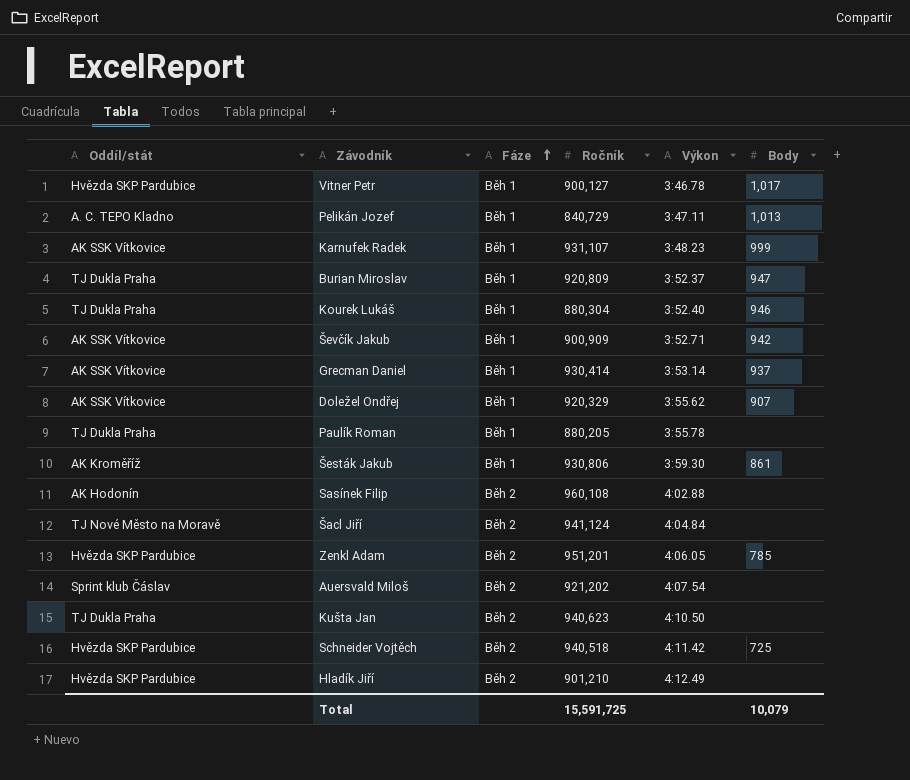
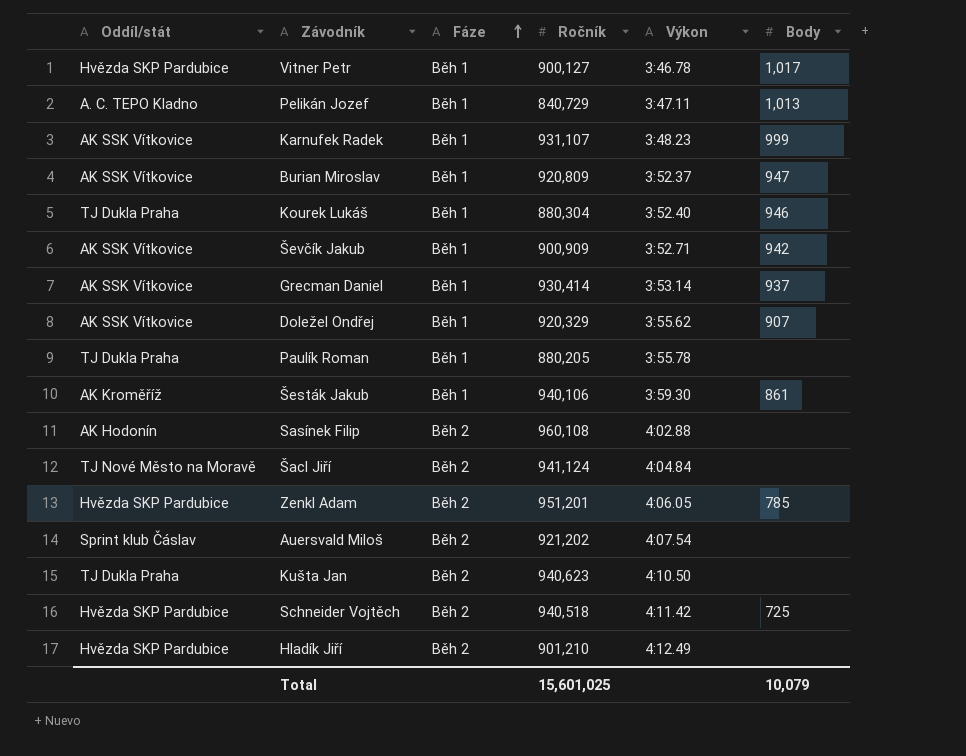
Burian Miroslav | Oddíl/stát: TJ Dukla Praha -> AK SSK Vítkovice
Šesták Jakub | Ročník: 930,806 -> 940,106
Total | Ročník: 15,591,725 -> 15,601,025

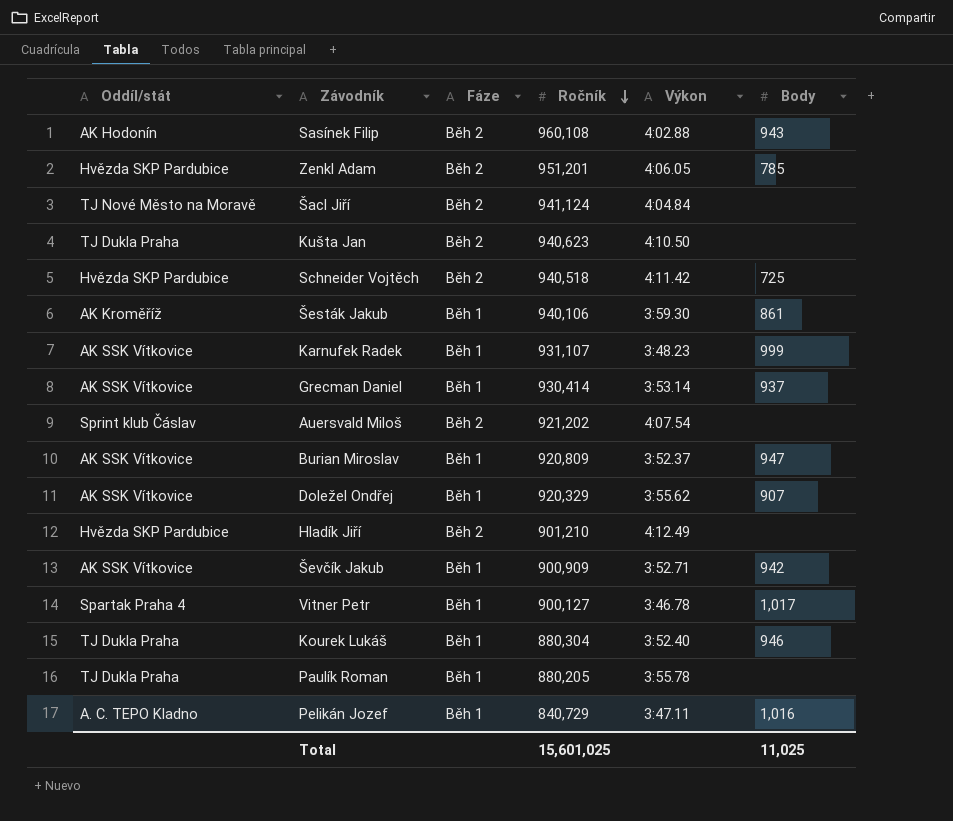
row order: Fáze ascending -> Ročník descending
Sasínek Filip | Body: none -> 943
Vitner Petr | Oddíl/stát: Hvězda SKP Pardubice -> Spartak Praha 4
Pelikán Jozef | Body: 1,013 -> 1,016
Total | Body: 10,079 -> 11,025

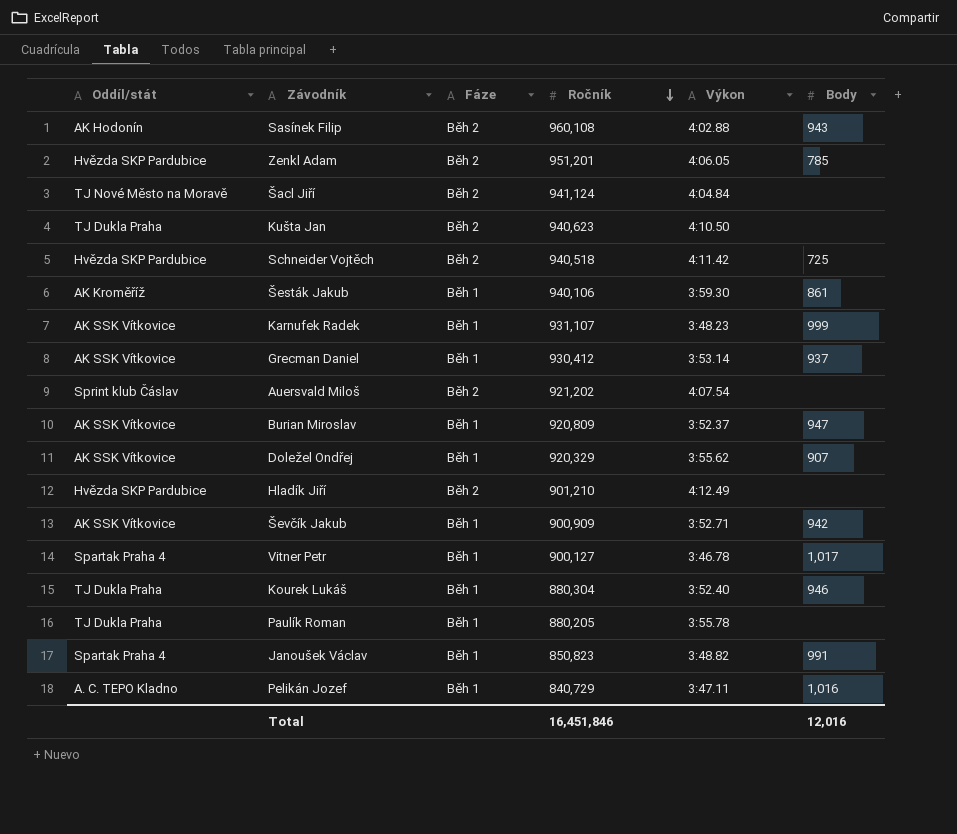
Grecman Daniel | Ročník: 930,414 -> 930,412
row Janoušek Václav: none -> Spartak Praha 4 | Běh 1 | 850,823 | 3:48.82 | 991
Total | Ročník: 15,601,025 -> 16,451,846
Total | Body: 11,025 -> 12,016

